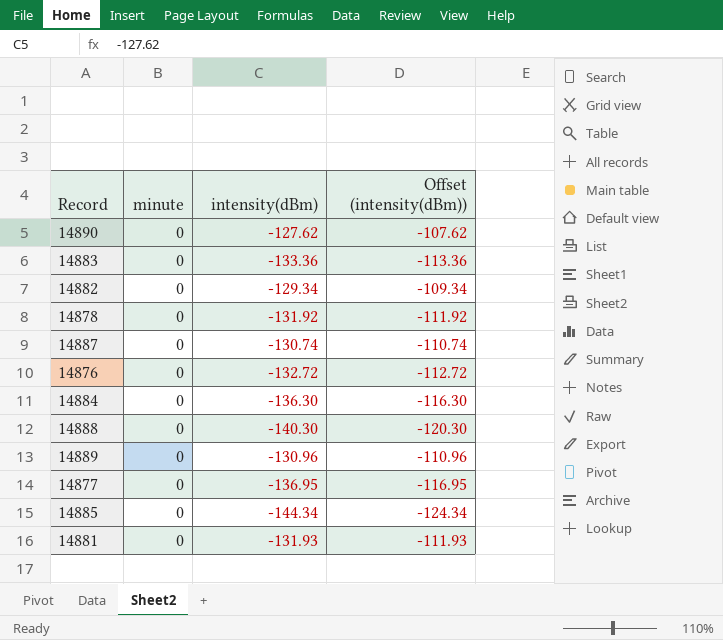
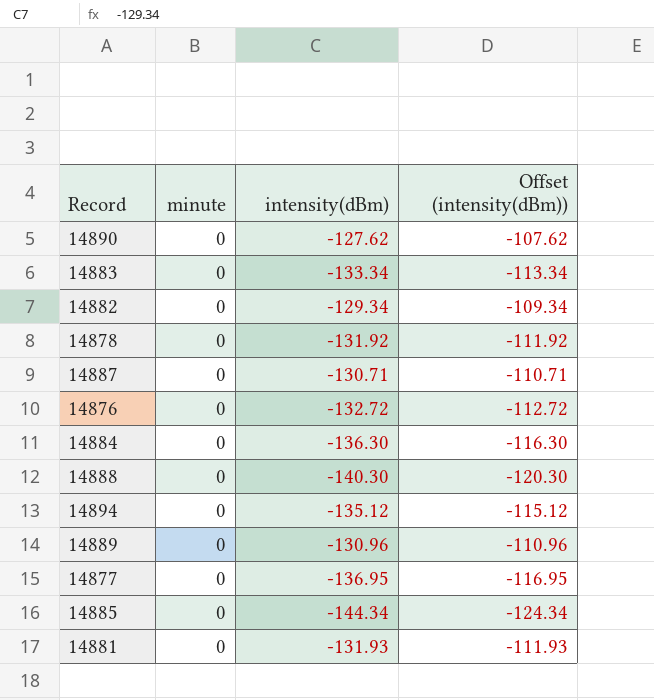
14883 | intensity(dBm): -133.36 -> -133.34
14883 | Offset (intensity(dBm)): -113.36 -> -113.34
14887 | intensity(dBm): -130.74 -> -130.71
14887 | Offset (intensity(dBm)): -110.74 -> -110.71
row 14894: none -> 0 | -135.12 | -115.12

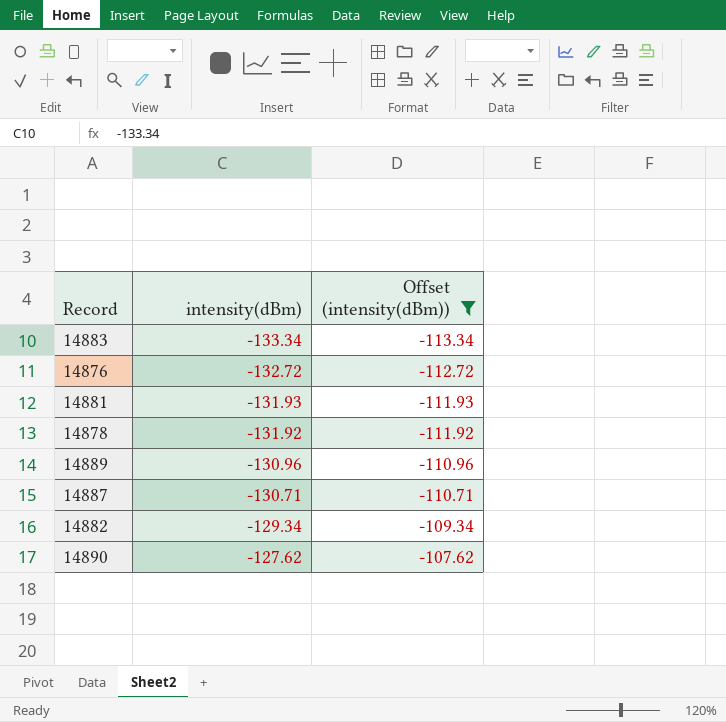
filter: none -> Offset (intensity(dBm)) >= -113.34
row order: none -> intensity(dBm) ascending
column minute | position: 2 -> none

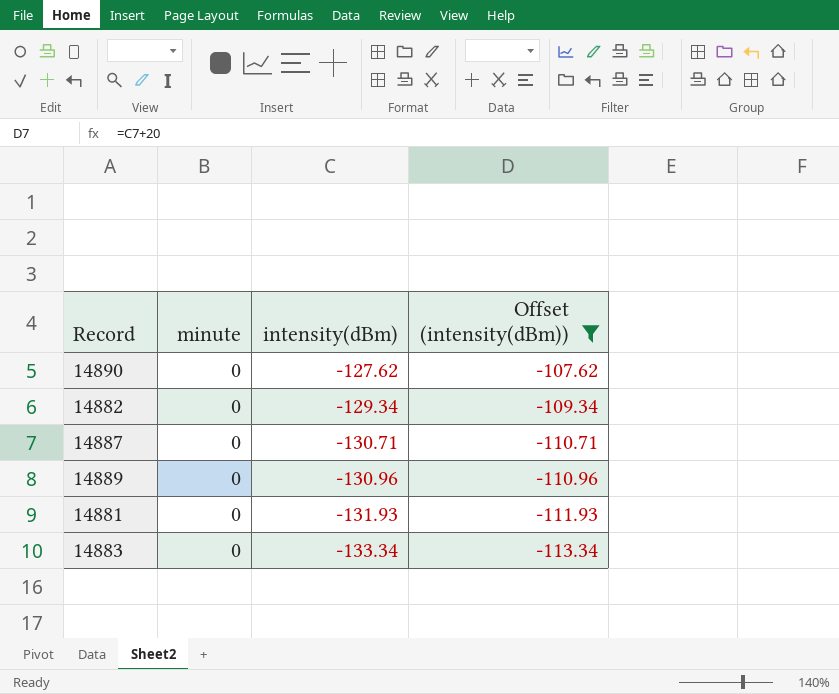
row order: intensity(dBm) ascending -> intensity(dBm) descending
column minute | position: none -> 2
row 14876: -132.72 | -112.72 -> none
row 14878: -131.92 | -111.92 -> none

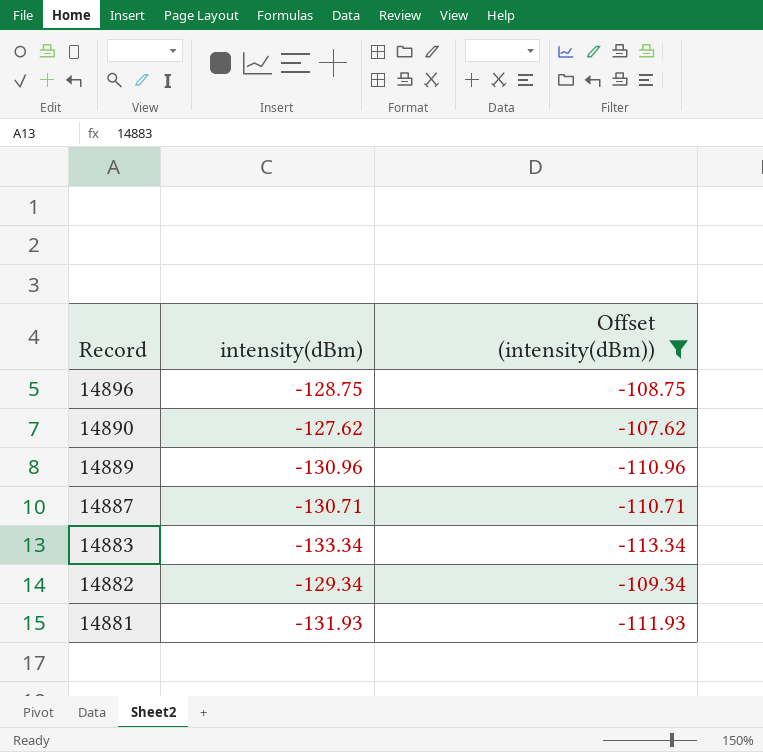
row order: intensity(dBm) descending -> Record descending
column minute | position: 2 -> none
row 14896: none -> -128.75 | -108.75

